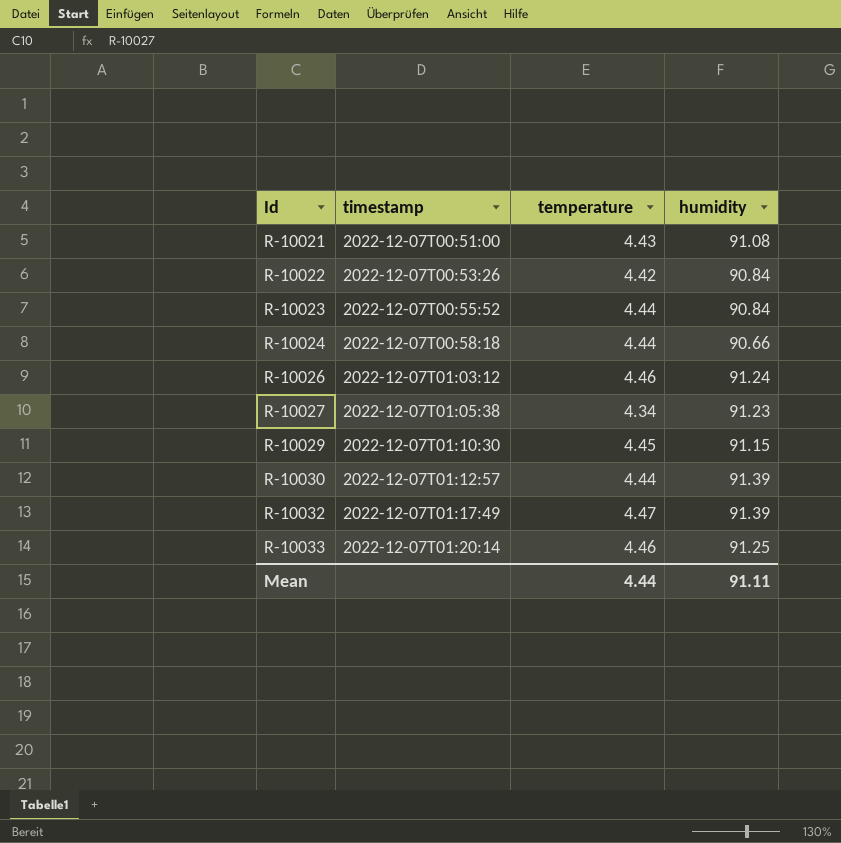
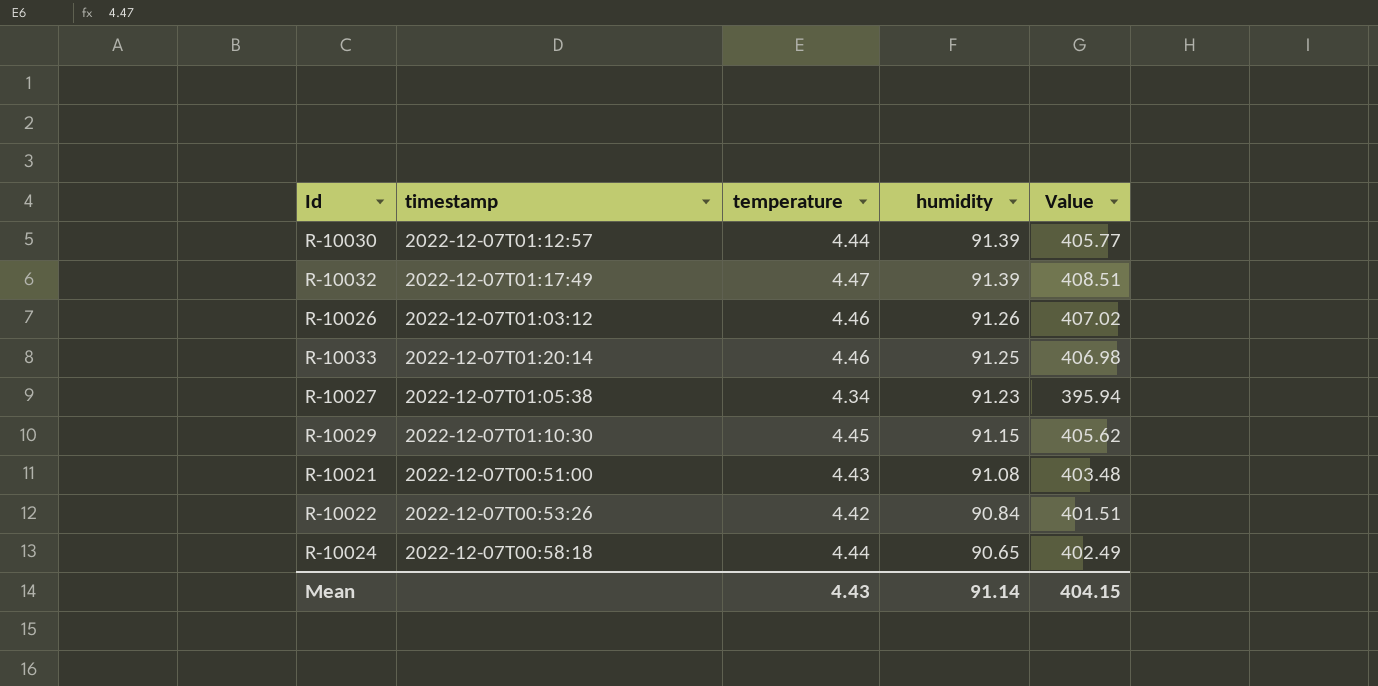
row order: Id ascending -> humidity descending
column Value | formula: none -> [temperature] * [humidity]
row R-10023: 2022-12-07T00:55:52 | 4.44 | 90.84 -> none
R-10026 | humidity: 91.24 -> 91.26
R-10024 | humidity: 90.66 -> 90.65
Mean | temperature: 4.44 -> 4.43
Mean | humidity: 91.11 -> 91.14

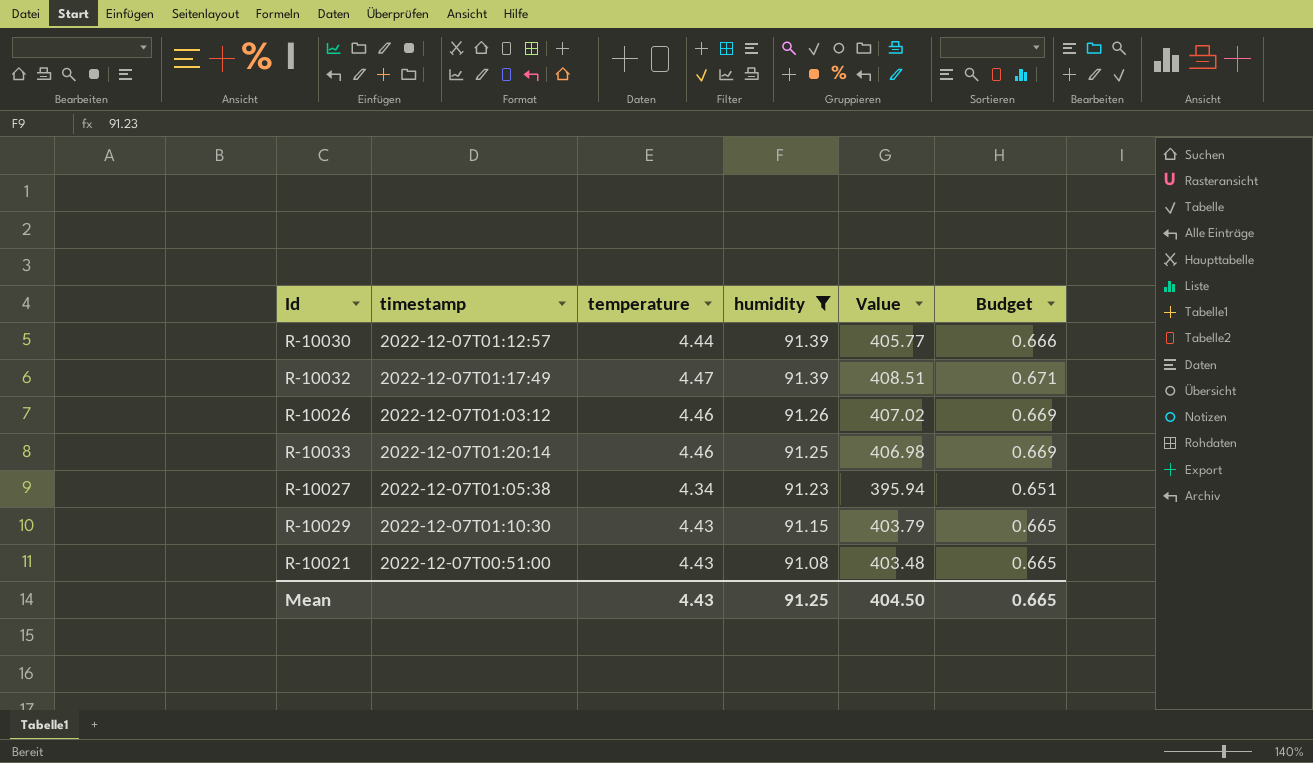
filter: none -> humidity >= 91.08
column Budget | formula: none -> [temperature] * 0.15
R-10029 | temperature: 4.45 -> 4.43
R-10029 | Value: 405.62 -> 403.79
Mean | humidity: 91.14 -> 91.25
Mean | Value: 404.15 -> 404.50

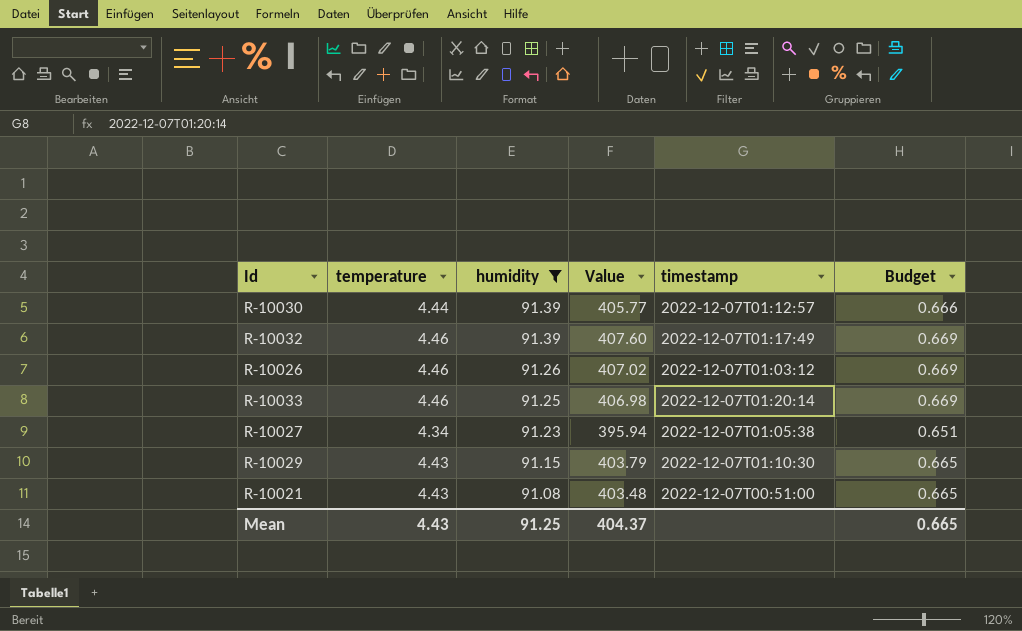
column timestamp | position: 2 -> 5
R-10032 | temperature: 4.47 -> 4.46
R-10032 | Value: 408.51 -> 407.60
R-10032 | Budget: 0.671 -> 0.669
Mean | Value: 404.50 -> 404.37

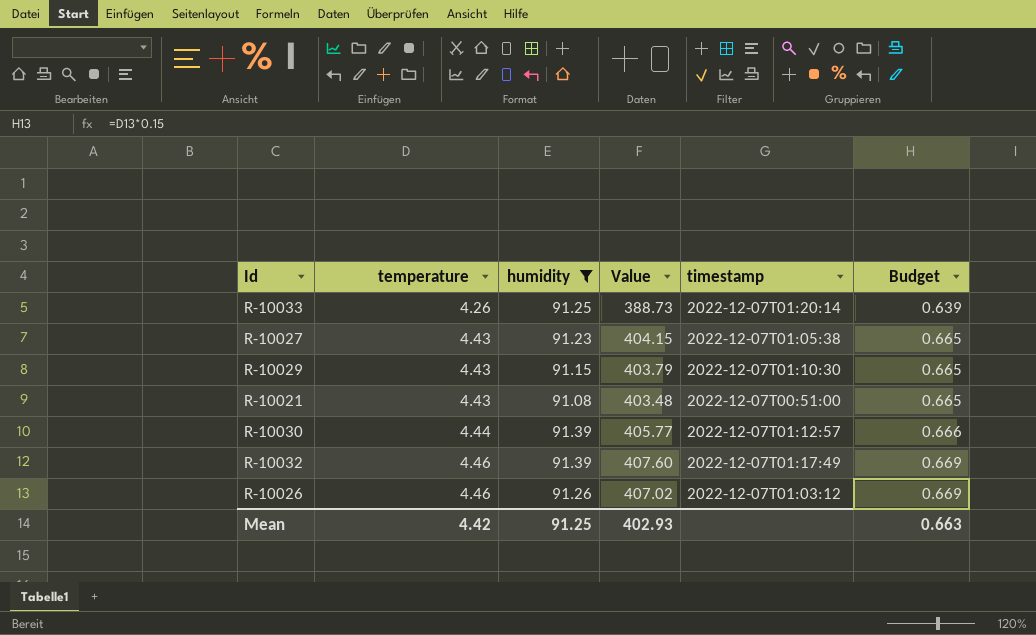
row order: humidity descending -> temperature ascending
R-10033 | temperature: 4.46 -> 4.26
R-10033 | Value: 406.98 -> 388.73
R-10033 | Budget: 0.669 -> 0.639
R-10027 | temperature: 4.34 -> 4.43
R-10027 | Value: 395.94 -> 404.15
R-10027 | Budget: 0.651 -> 0.665
Mean | temperature: 4.43 -> 4.42
Mean | Value: 404.37 -> 402.93
Mean | Budget: 0.665 -> 0.663

